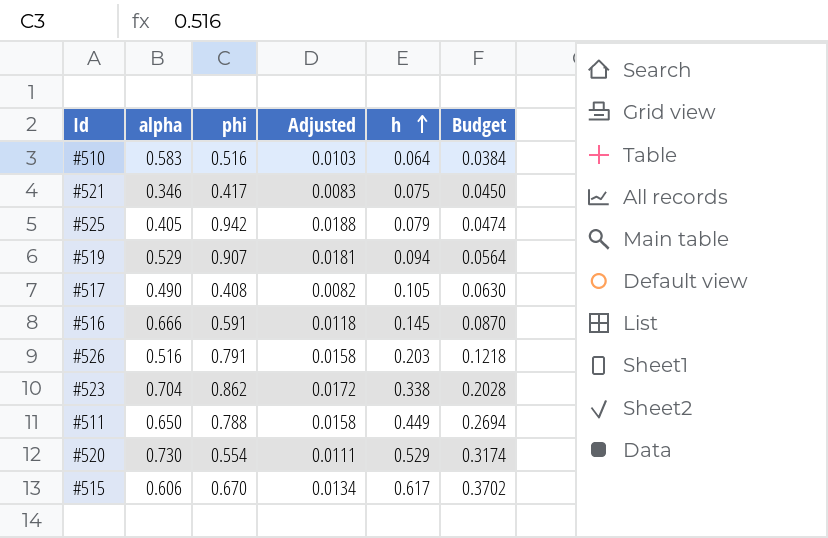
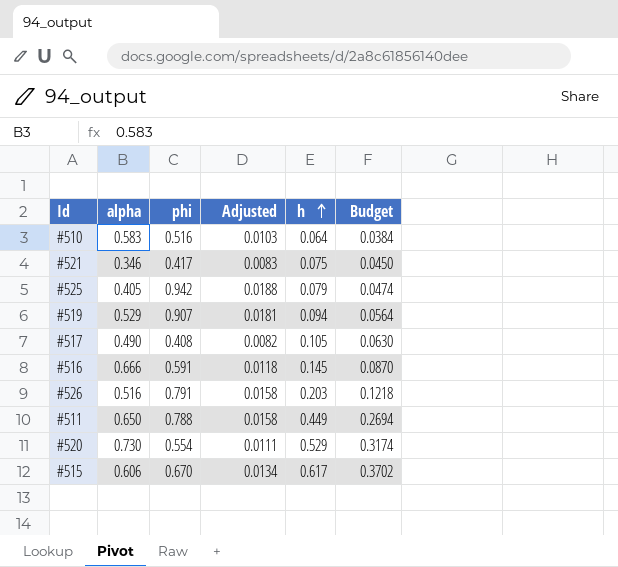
row #523: 0.704 | 0.862 | 0.0172 | 0.338 | 0.2028 -> none

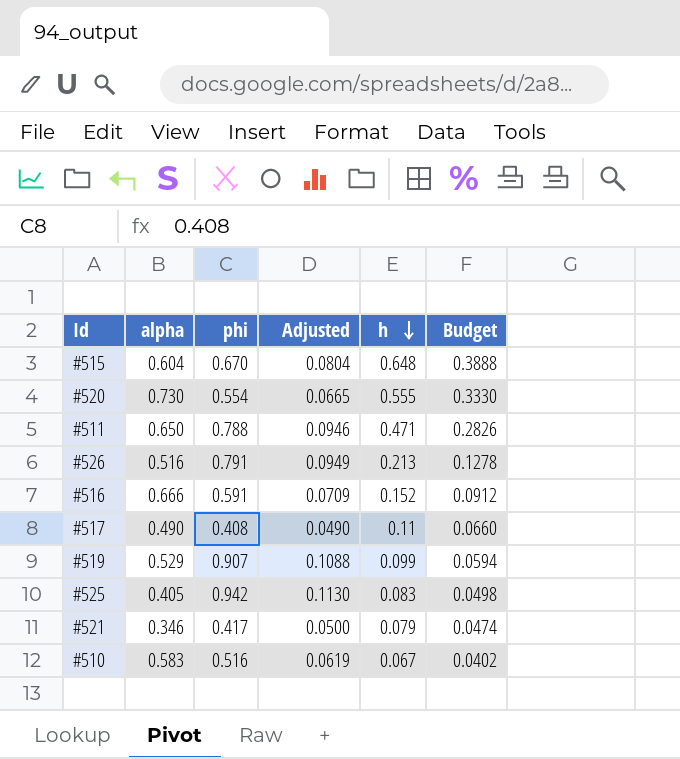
row order: h ascending -> h descending
column Adjusted | formula: [phi] * 0.02 -> [phi] * 0.12
#515 | alpha: 0.606 -> 0.604
#515 | h: 0.617 -> 0.648
#515 | Budget: 0.3702 -> 0.3888
#520 | h: 0.529 -> 0.555
#520 | Budget: 0.3174 -> 0.3330
#511 | h: 0.449 -> 0.471
#511 | Budget: 0.2694 -> 0.2826
#526 | h: 0.203 -> 0.213
#526 | Budget: 0.1218 -> 0.1278
#516 | h: 0.145 -> 0.152
#516 | Budget: 0.0870 -> 0.0912
#517 | h: 0.105 -> 0.11
#517 | Budget: 0.0630 -> 0.0660
#519 | h: 0.094 -> 0.099
#519 | Budget: 0.0564 -> 0.0594
#525 | h: 0.079 -> 0.083
#525 | Budget: 0.0474 -> 0.0498
#521 | h: 0.075 -> 0.079
#521 | Budget: 0.0450 -> 0.0474
#510 | h: 0.064 -> 0.067
#510 | Budget: 0.0384 -> 0.0402

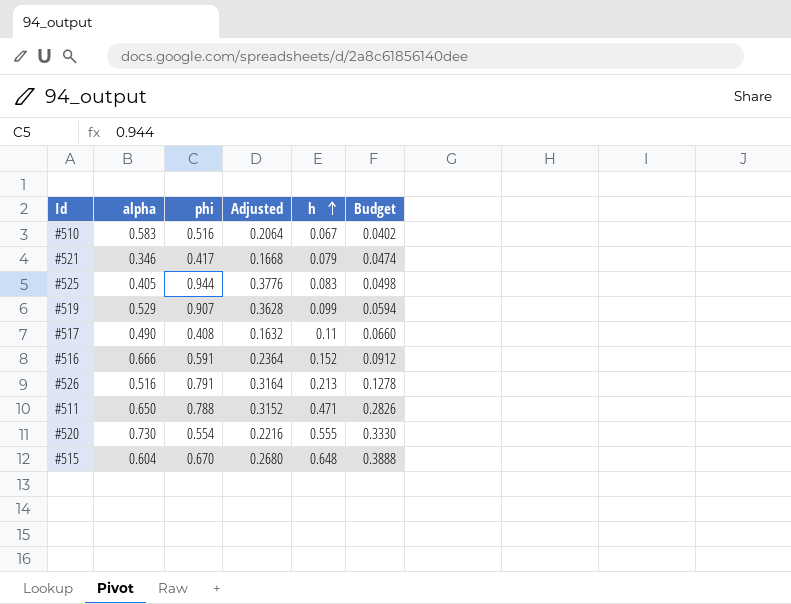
row order: h descending -> h ascending
column Adjusted | formula: [phi] * 0.12 -> [phi] * 0.4
#525 | phi: 0.942 -> 0.944

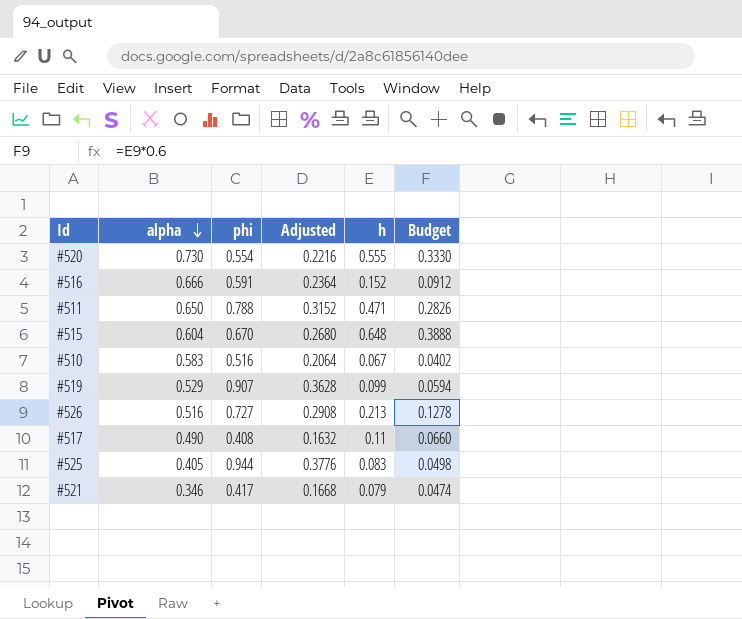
row order: h ascending -> alpha descending
#526 | phi: 0.791 -> 0.727
#526 | Adjusted: 0.3164 -> 0.2908

